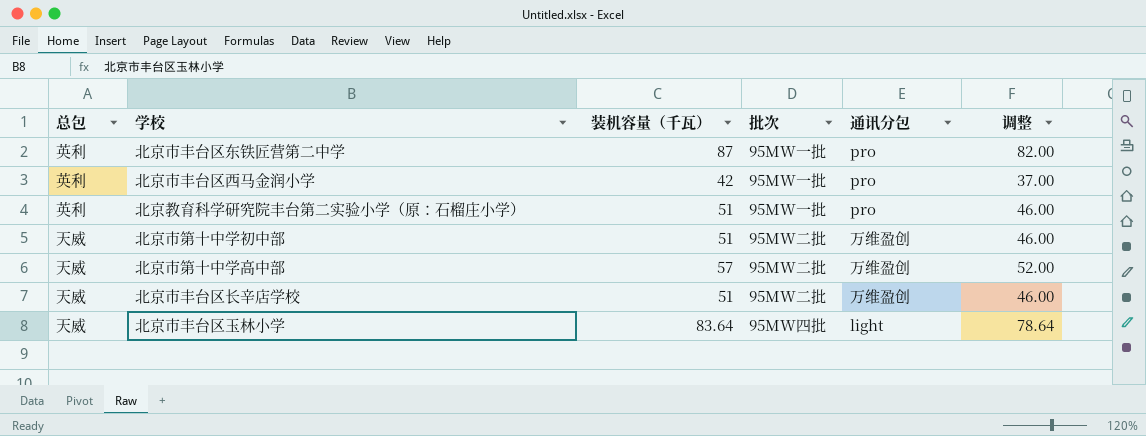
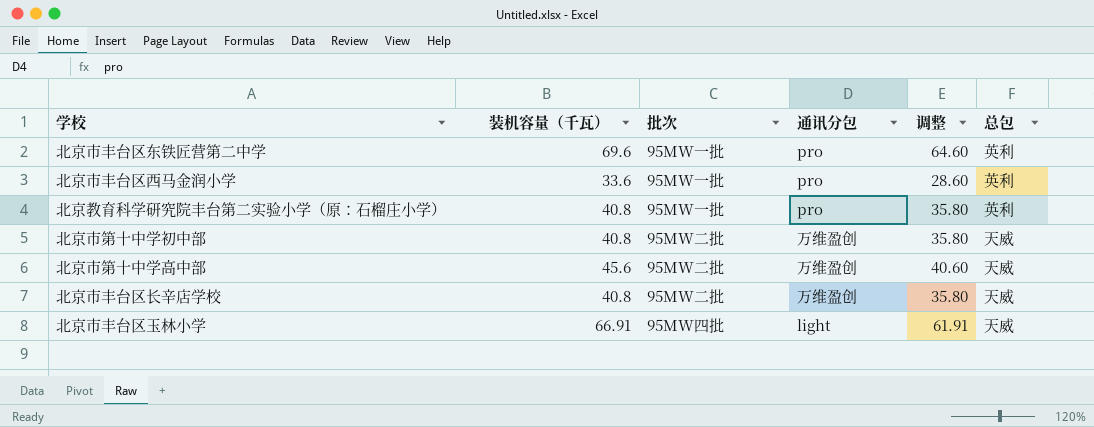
column 总包 | position: 1 -> 6
北京市丰台区东铁匠营第二中学 | 装机容量（千瓦）: 87 -> 69.6
北京市丰台区东铁匠营第二中学 | 调整: 82.00 -> 64.60
北京市丰台区西马金润小学 | 装机容量（千瓦）: 42 -> 33.6
北京市丰台区西马金润小学 | 调整: 37.00 -> 28.60
北京教育科学研究院丰台第二实验小学（原：石榴庄小学） | 装机容量（千瓦）: 51 -> 40.8
北京教育科学研究院丰台第二实验小学（原：石榴庄小学） | 调整: 46.00 -> 35.80
北京市第十中学初中部 | 装机容量（千瓦）: 51 -> 40.8
北京市第十中学初中部 | 调整: 46.00 -> 35.80
北京市第十中学高中部 | 装机容量（千瓦）: 57 -> 45.6
北京市第十中学高中部 | 调整: 52.00 -> 40.60
北京市丰台区长辛店学校 | 装机容量（千瓦）: 51 -> 40.8
北京市丰台区长辛店学校 | 调整: 46.00 -> 35.80
北京市丰台区玉林小学 | 装机容量（千瓦）: 83.64 -> 66.91
北京市丰台区玉林小学 | 调整: 78.64 -> 61.91

